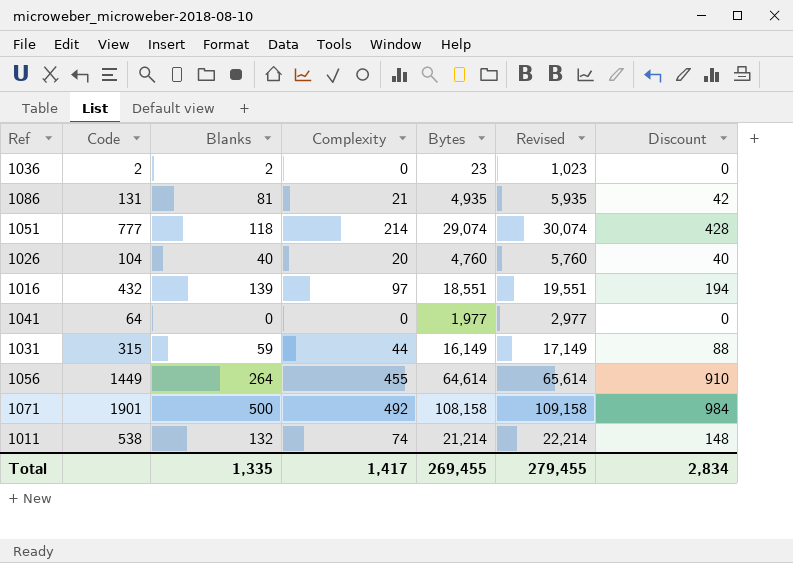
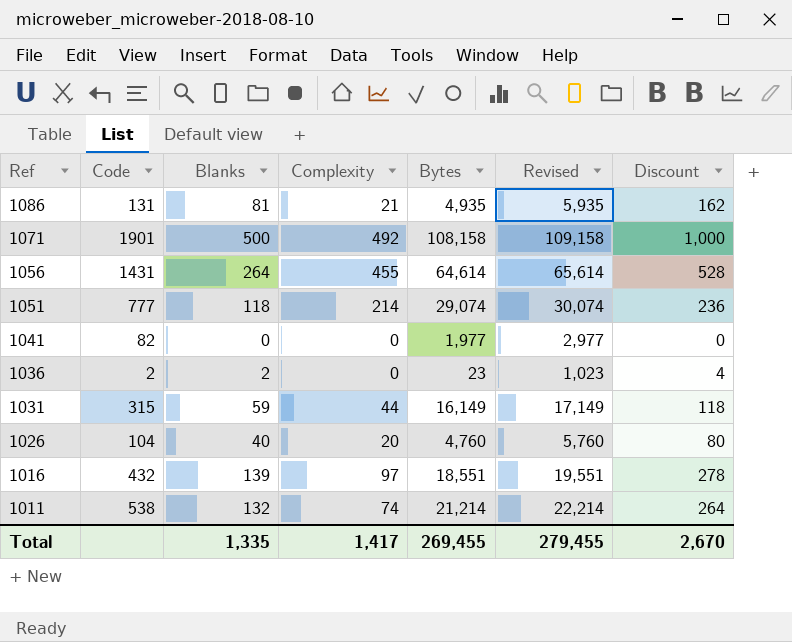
row order: none -> Ref descending
column Discount | formula: [Complexity] * 2 -> [Blanks] * 2
1056 | Code: 1449 -> 1431
1041 | Code: 64 -> 82
Total | Discount: 2,834 -> 2,670

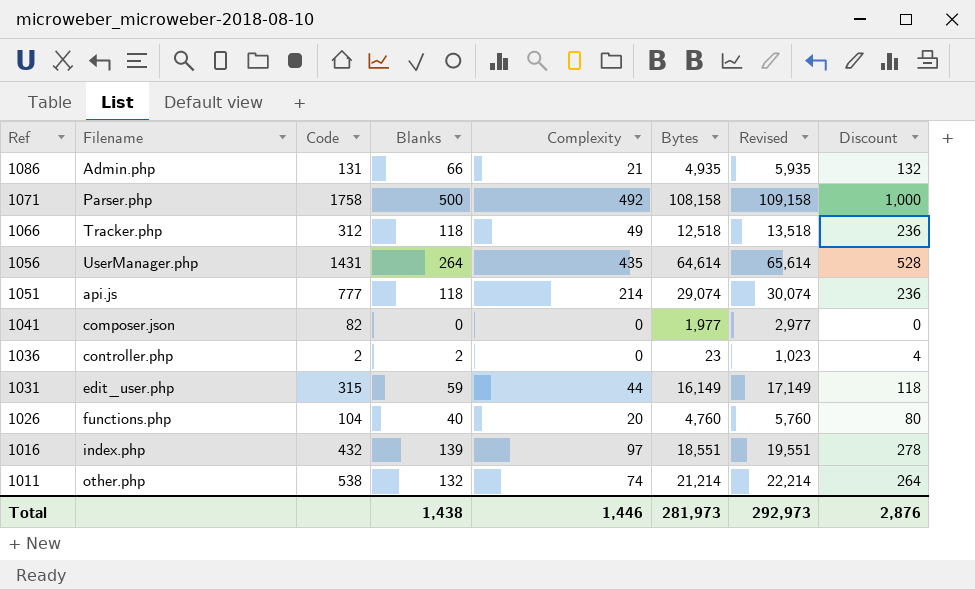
column Filename | position: none -> 2
1086 | Blanks: 81 -> 66
1086 | Discount: 162 -> 132
1071 | Code: 1901 -> 1758
row 1066: none -> Tracker.php | 312 | 118 | 49 | 12,518 | 13,518 | 236
1056 | Complexity: 455 -> 435
Total | Blanks: 1,335 -> 1,438
Total | Complexity: 1,417 -> 1,446
Total | Bytes: 269,455 -> 281,973
Total | Revised: 279,455 -> 292,973
Total | Discount: 2,670 -> 2,876

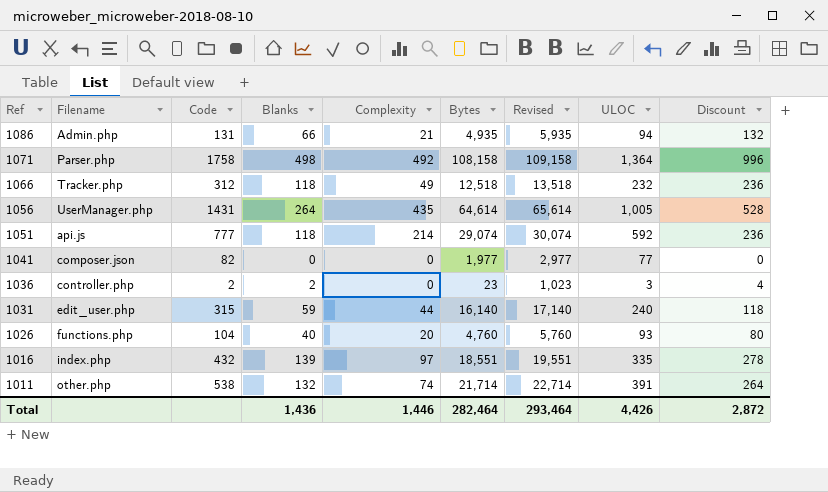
column ULOC | position: none -> 8
1071 | Blanks: 500 -> 498
1071 | Discount: 1,000 -> 996
1031 | Bytes: 16,149 -> 16,140
1031 | Revised: 17,149 -> 17,140
1011 | Bytes: 21,214 -> 21,714
1011 | Revised: 22,214 -> 22,714
Total | Blanks: 1,438 -> 1,436
Total | Bytes: 281,973 -> 282,464
Total | Revised: 292,973 -> 293,464
Total | Discount: 2,876 -> 2,872

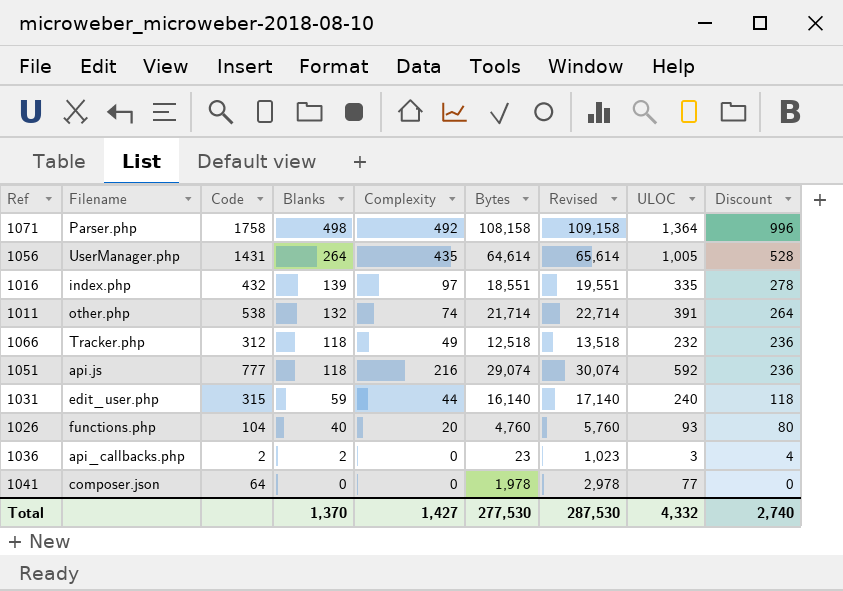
row order: Ref descending -> Blanks descending
row 1086: Admin.php | 131 | 66 | 21 | 4,935 | 5,935 | 94 | 132 -> none
1051 | Complexity: 214 -> 216
1036 | Filename: controller.php -> api_callbacks.php
1041 | Code: 82 -> 64
1041 | Bytes: 1,977 -> 1,978
1041 | Revised: 2,977 -> 2,978
Total | Blanks: 1,436 -> 1,370
Total | Complexity: 1,446 -> 1,427
Total | Bytes: 282,464 -> 277,530
Total | Revised: 293,464 -> 287,530
Total | ULOC: 4,426 -> 4,332
Total | Discount: 2,872 -> 2,740

